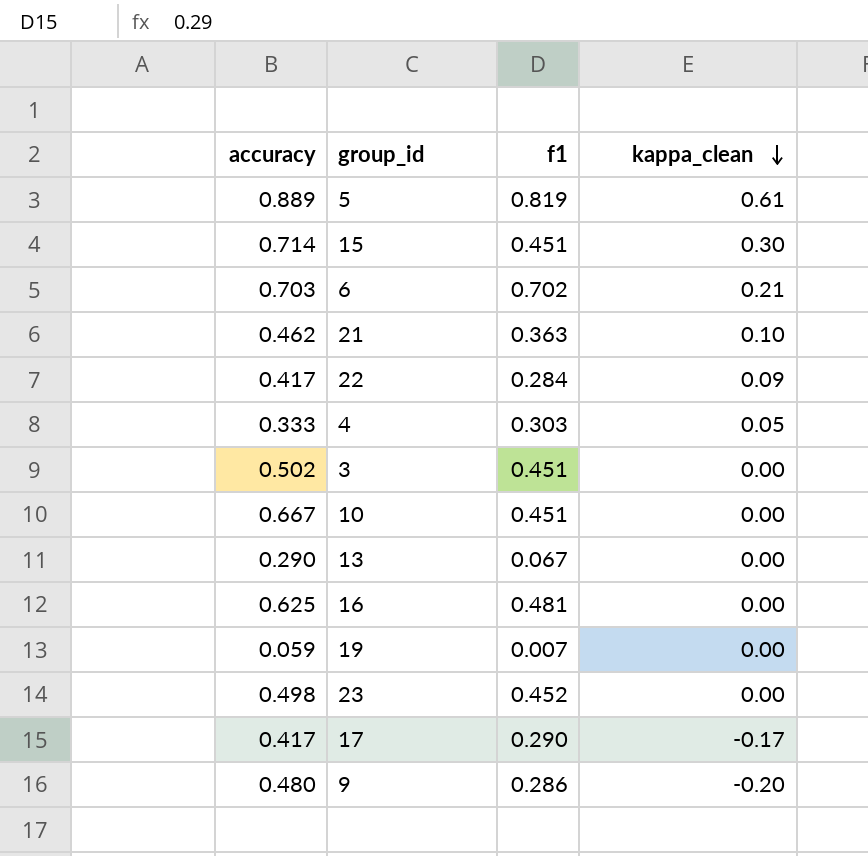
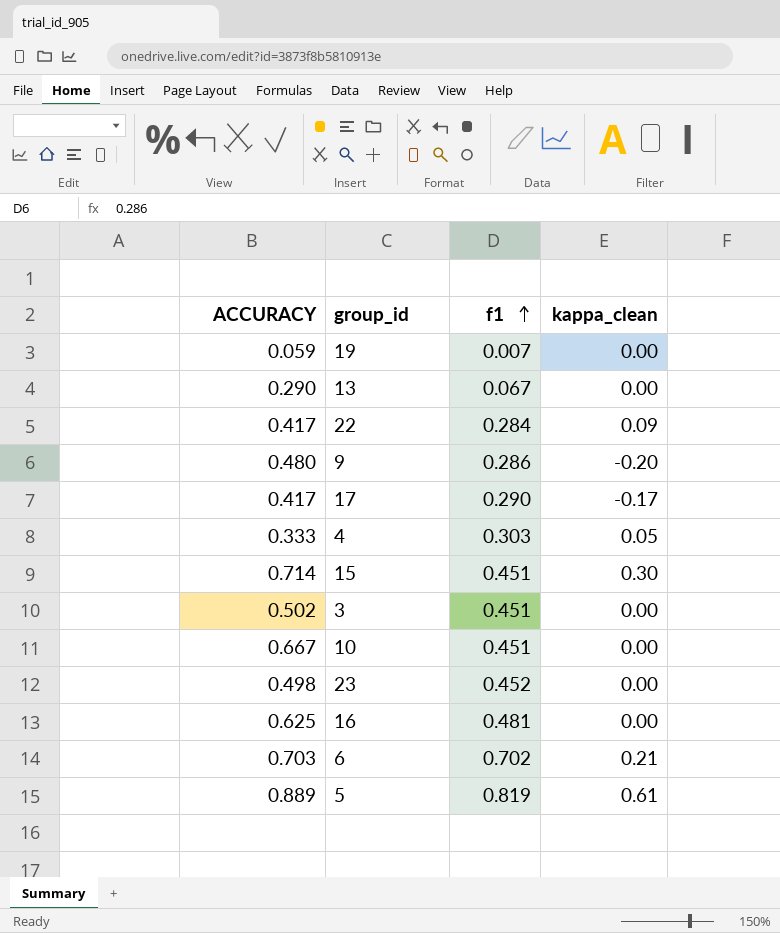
row order: kappa_clean descending -> f1 ascending
column name: accuracy -> ACCURACY
row 21: 0.462 | 0.363 | 0.10 -> none

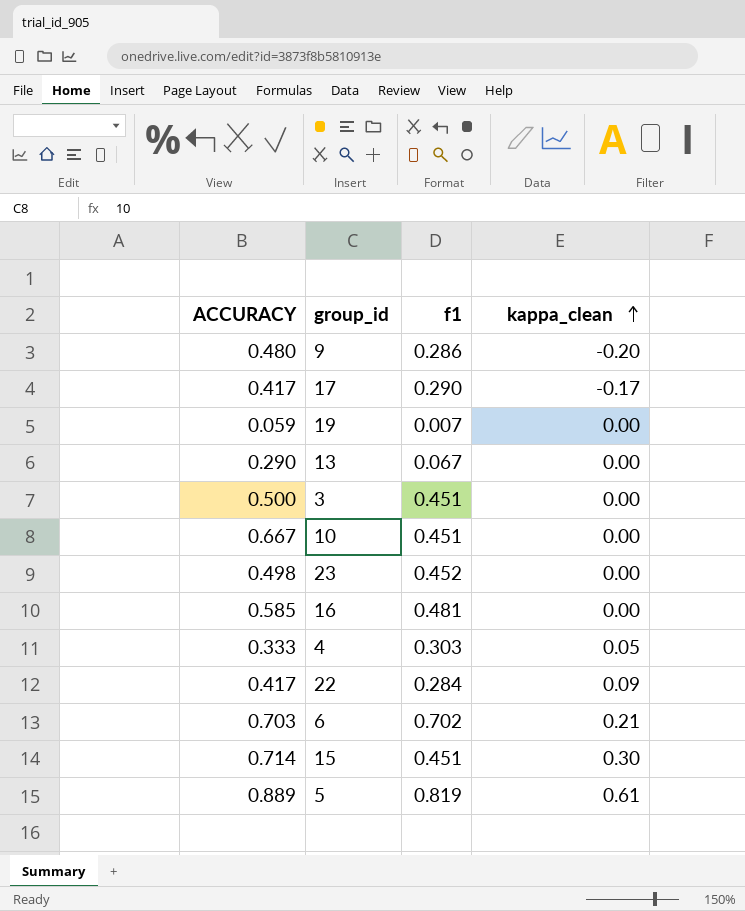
row order: f1 ascending -> kappa_clean ascending
3 | ACCURACY: 0.502 -> 0.500
16 | ACCURACY: 0.625 -> 0.585

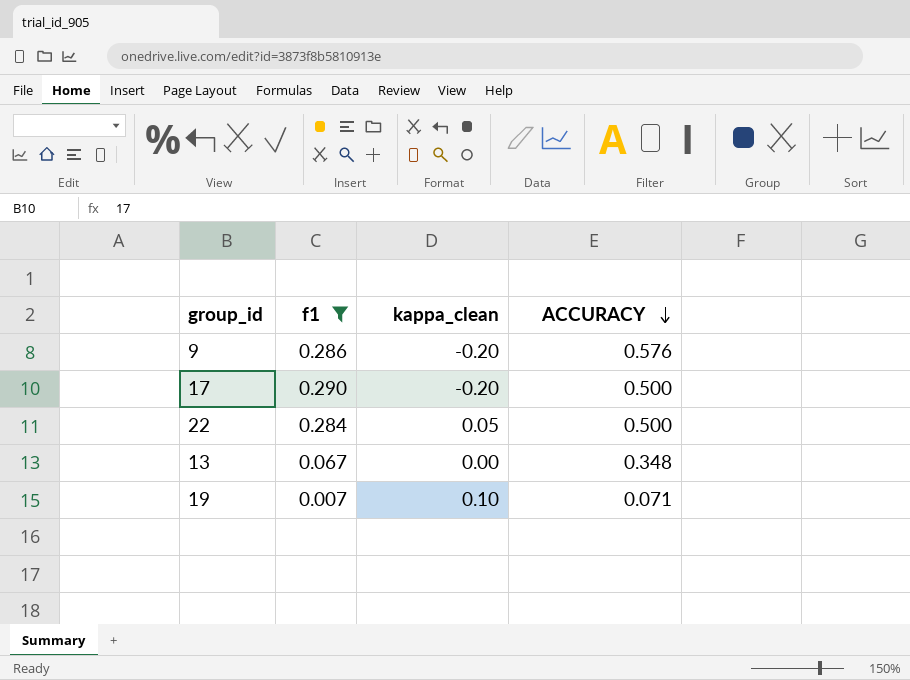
filter: none -> f1 <= 0.290
row order: kappa_clean ascending -> ACCURACY descending
column ACCURACY | position: 1 -> 4
9 | ACCURACY: 0.480 -> 0.576
17 | kappa_clean: -0.17 -> -0.20
17 | ACCURACY: 0.417 -> 0.500
22 | kappa_clean: 0.09 -> 0.05
22 | ACCURACY: 0.417 -> 0.500
13 | ACCURACY: 0.290 -> 0.348
19 | kappa_clean: 0.00 -> 0.10
19 | ACCURACY: 0.059 -> 0.071

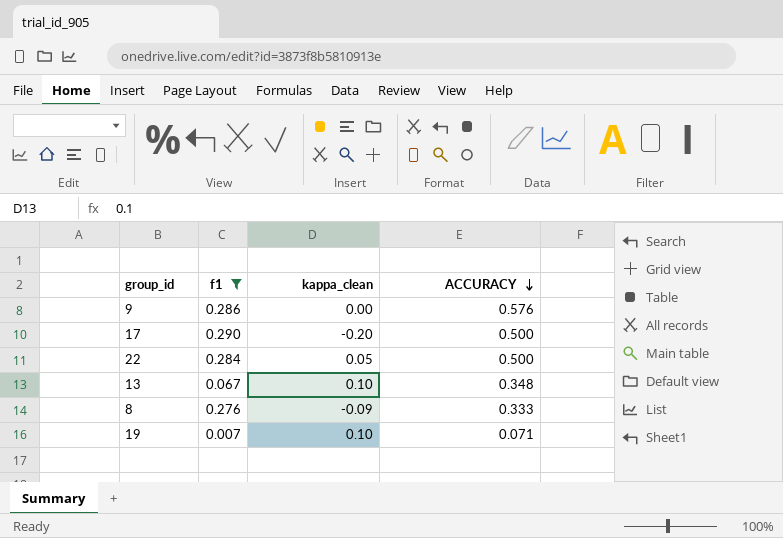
9 | kappa_clean: -0.20 -> 0.00
13 | kappa_clean: 0.00 -> 0.10
row 8: none -> 0.276 | -0.09 | 0.333

